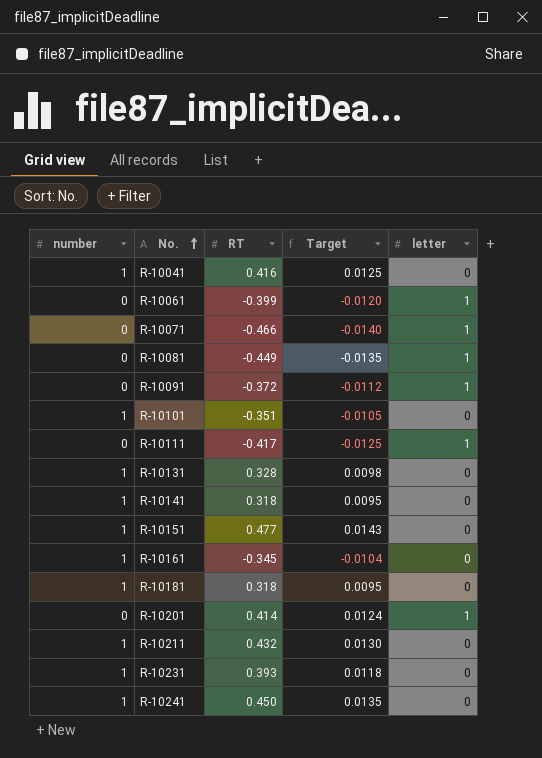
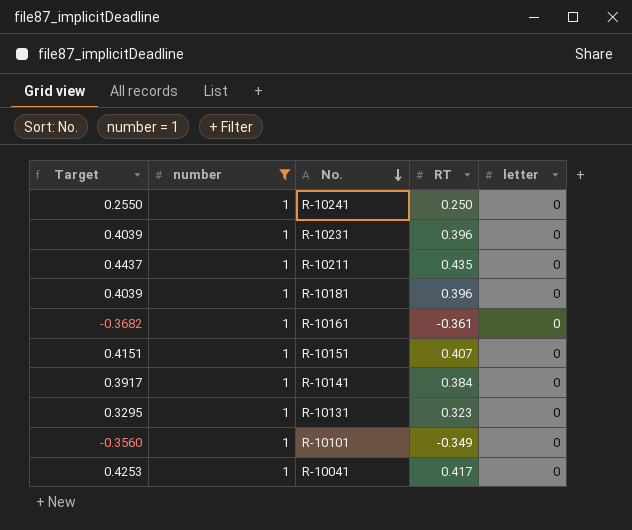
filter: none -> number = 1
row order: No. ascending -> No. descending
column Target | formula: [RT] * 0.03 -> [RT] * 1.02
column Target | position: 4 -> 1
R-10241 | RT: 0.450 -> 0.250
R-10231 | RT: 0.393 -> 0.396
R-10211 | RT: 0.432 -> 0.435
R-10181 | RT: 0.318 -> 0.396
R-10161 | RT: -0.345 -> -0.361
R-10151 | RT: 0.477 -> 0.407
R-10141 | RT: 0.318 -> 0.384
R-10131 | RT: 0.328 -> 0.323
R-10101 | RT: -0.351 -> -0.349
R-10041 | RT: 0.416 -> 0.417

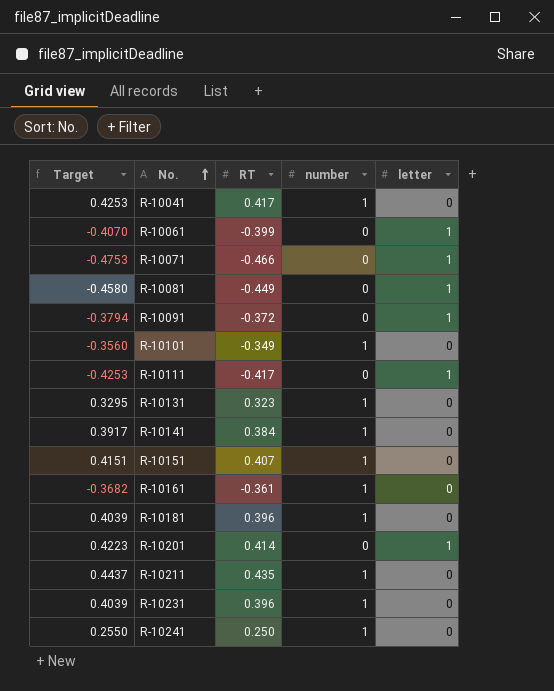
filter: number = 1 -> none
row order: No. descending -> No. ascending
column number | position: 2 -> 4

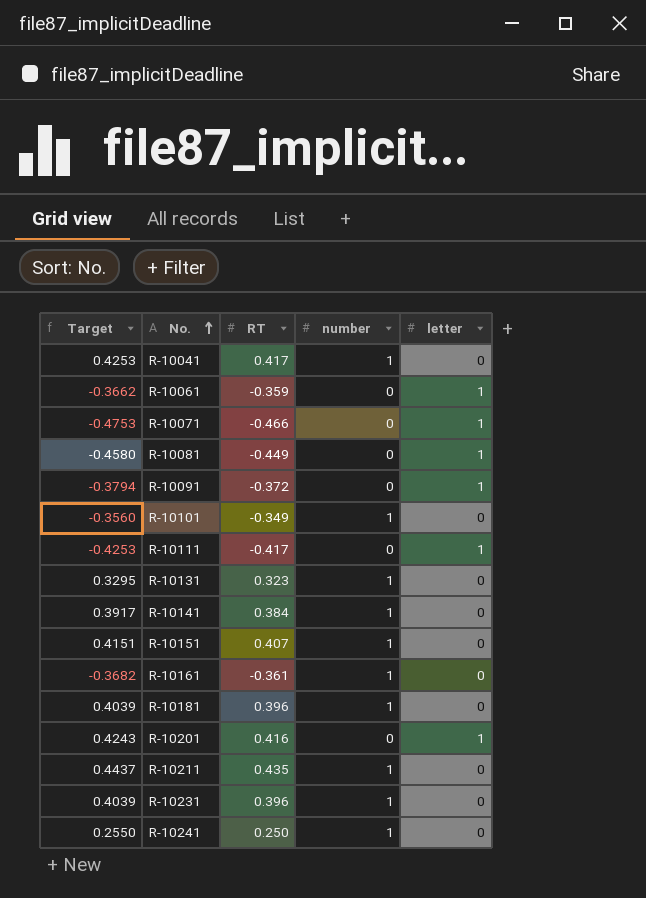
R-10061 | Target: -0.4070 -> -0.3662
R-10061 | RT: -0.399 -> -0.359
R-10201 | Target: 0.4223 -> 0.4243
R-10201 | RT: 0.414 -> 0.416

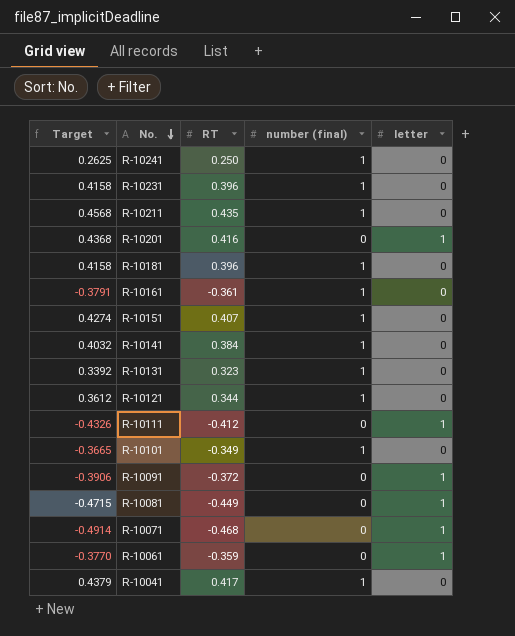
row order: No. ascending -> No. descending
column Target | formula: [RT] * 1.02 -> [RT] * 1.05
column name: number -> number (final)
row R-10121: none -> 0.3612 | 0.344 | 1 | 0
R-10111 | RT: -0.417 -> -0.412
R-10071 | RT: -0.466 -> -0.468

